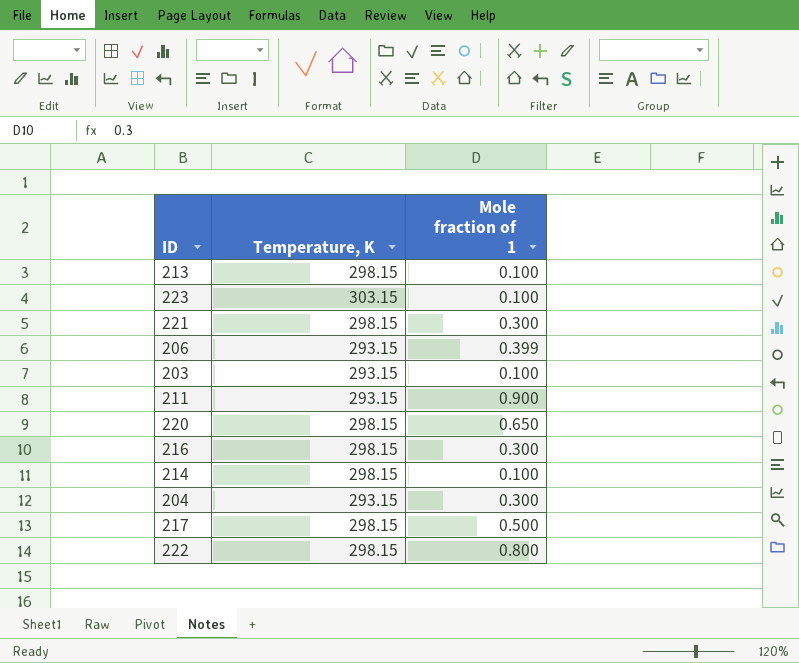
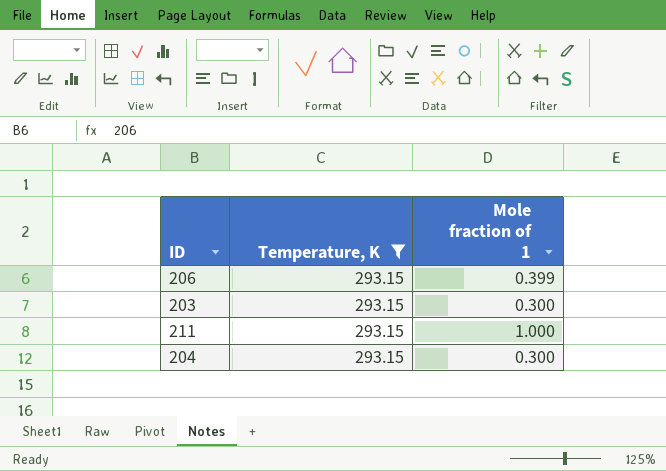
filter: none -> Temperature, K = 293.15
203 | Mole fraction of 1: 0.100 -> 0.300
211 | Mole fraction of 1: 0.900 -> 1.000

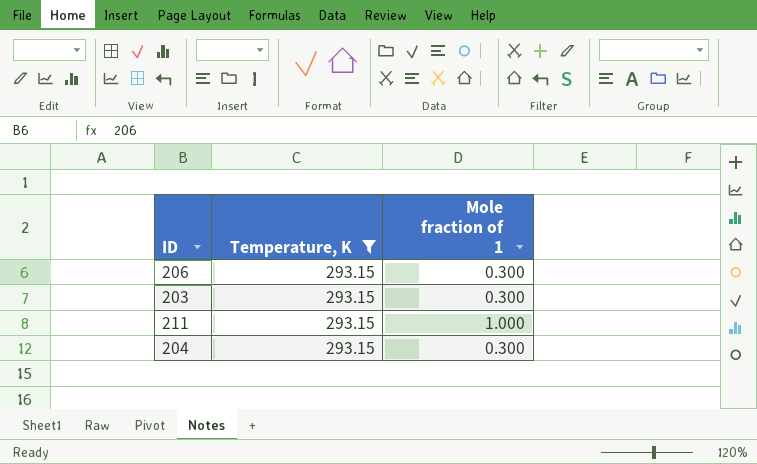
206 | Mole fraction of 1: 0.399 -> 0.300

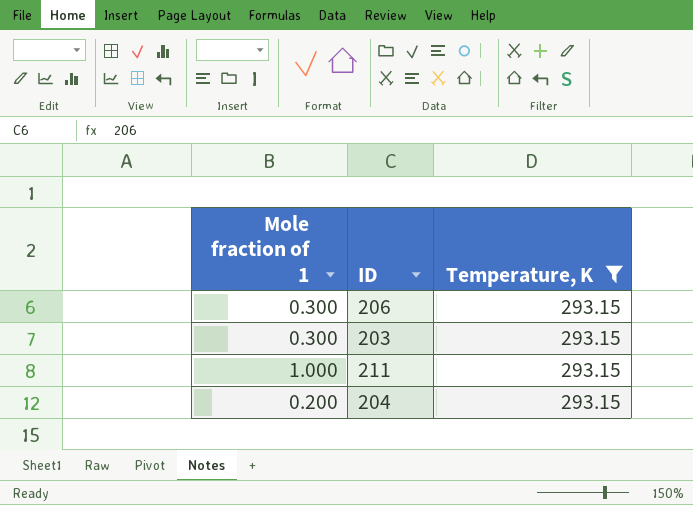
column Mole fraction of 1 | position: 3 -> 1
204 | Mole fraction of 1: 0.300 -> 0.200

